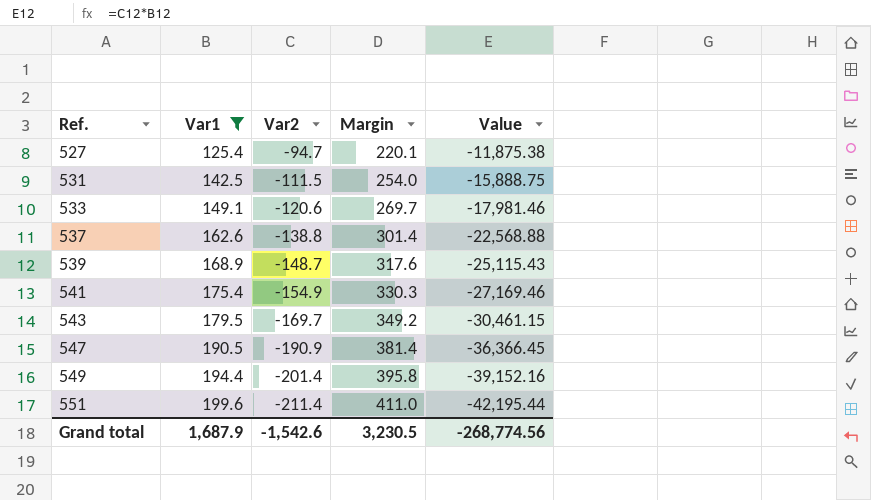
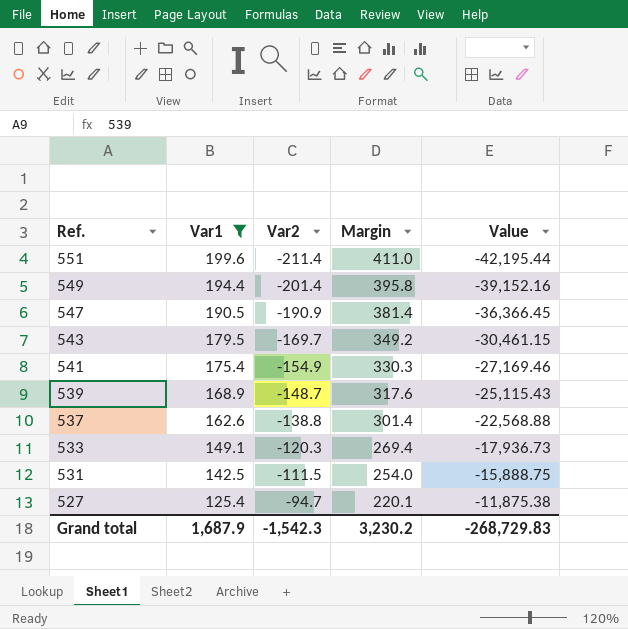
row order: Ref. ascending -> Ref. descending
533 | Var2: -120.6 -> -120.3
533 | Margin: 269.7 -> 269.4
533 | Value: -17,981.46 -> -17,936.73
Grand total | Var2: -1,542.6 -> -1,542.3
Grand total | Margin: 3,230.5 -> 3,230.2
Grand total | Value: -268,774.56 -> -268,729.83

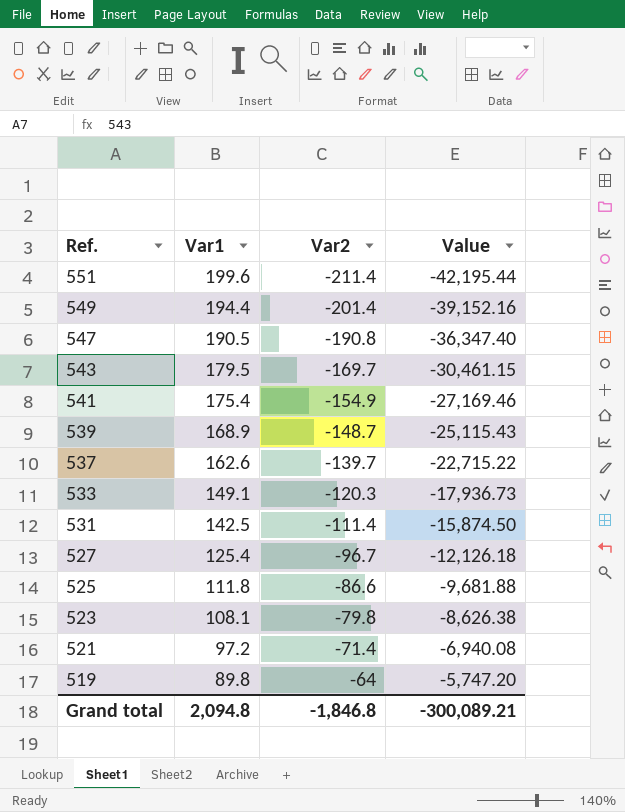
filter: Var1 >= 125.4 -> none
column Margin | formula: [Var1] - [Var2] -> none
547 | Var2: -190.9 -> -190.8
547 | Value: -36,366.45 -> -36,347.40
537 | Var2: -138.8 -> -139.7
537 | Value: -22,568.88 -> -22,715.22
531 | Var2: -111.5 -> -111.4
531 | Value: -15,888.75 -> -15,874.50
527 | Var2: -94.7 -> -96.7
527 | Value: -11,875.38 -> -12,126.18
Grand total | Var1: 1,687.9 -> 2,094.8
Grand total | Var2: -1,542.3 -> -1,846.8
Grand total | Value: -268,729.83 -> -300,089.21

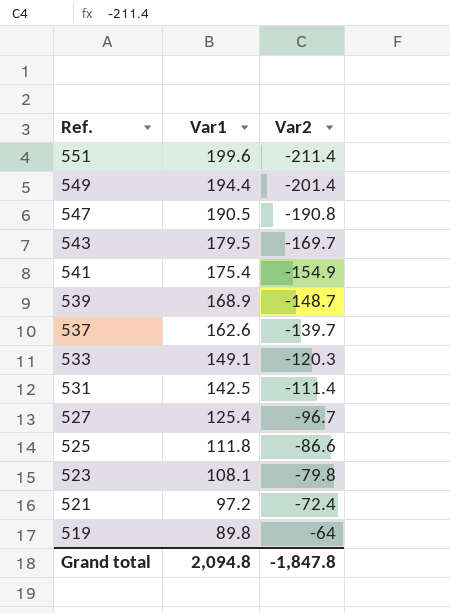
column Value | formula: [Var1] * [Var2] -> none
521 | Var2: -71.4 -> -72.4
Grand total | Var2: -1,846.8 -> -1,847.8

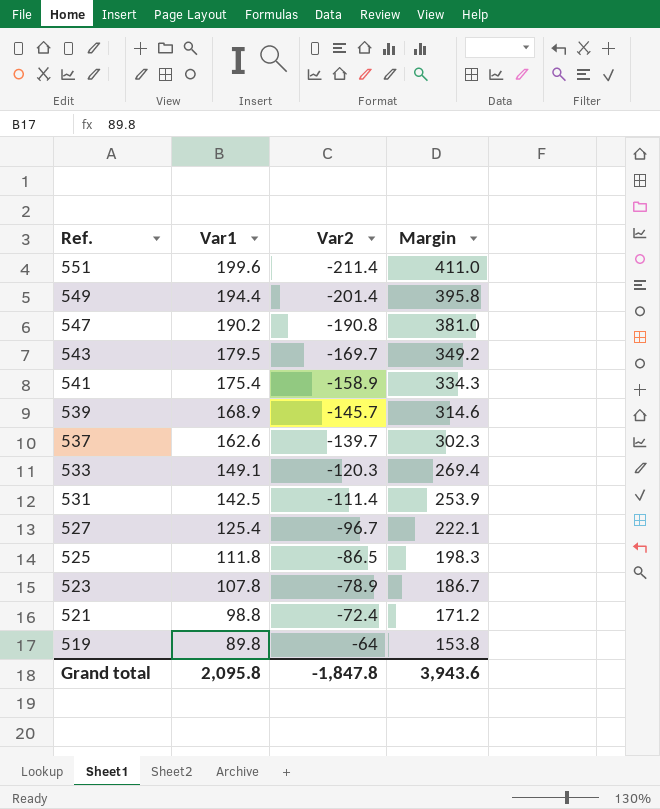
column Margin | formula: none -> [Var1] - [Var2]
547 | Var1: 190.5 -> 190.2
541 | Var2: -154.9 -> -158.9
539 | Var2: -148.7 -> -145.7
525 | Var2: -86.6 -> -86.5
523 | Var1: 108.1 -> 107.8
523 | Var2: -79.8 -> -78.9
521 | Var1: 97.2 -> 98.8
Grand total | Var1: 2,094.8 -> 2,095.8

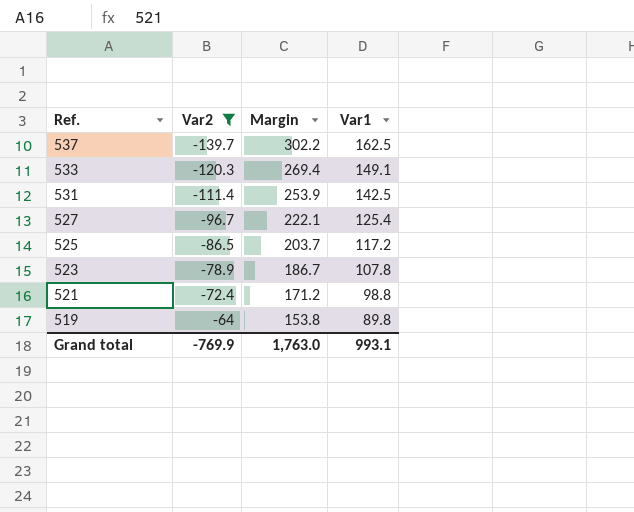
filter: none -> Var2 >= -139.7
column Var1 | position: 2 -> 4
537 | Margin: 302.3 -> 302.2
537 | Var1: 162.6 -> 162.5
525 | Margin: 198.3 -> 203.7
525 | Var1: 111.8 -> 117.2
Grand total | Var2: -1,847.8 -> -769.9
Grand total | Margin: 3,943.6 -> 1,763.0
Grand total | Var1: 2,095.8 -> 993.1

